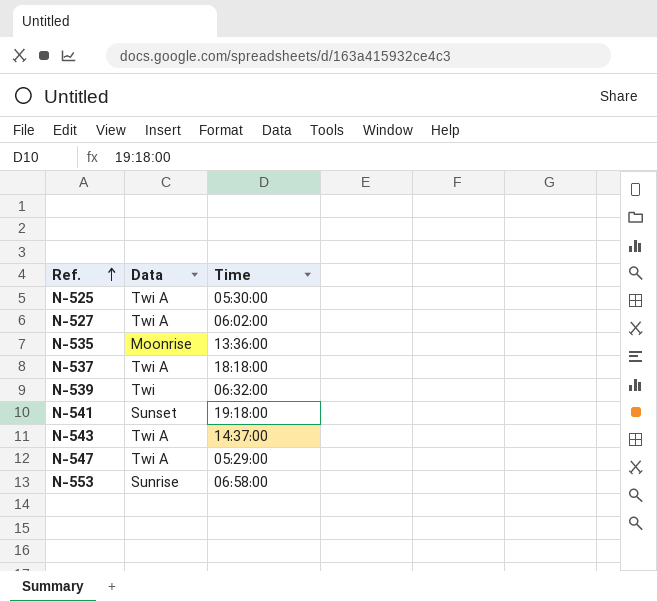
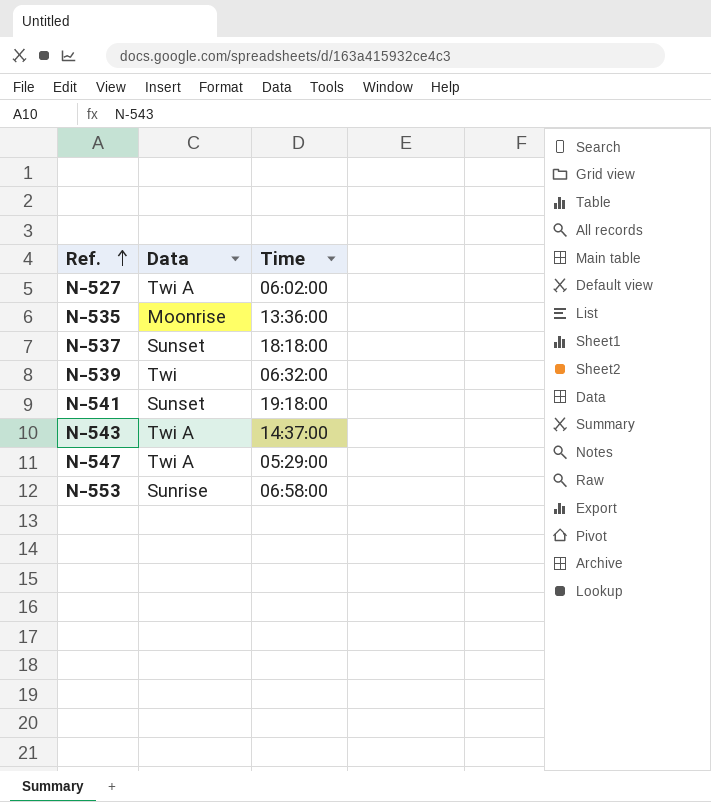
row N-525: Twi A | 05:30:00 -> none
N-537 | Data: Twi A -> Sunset

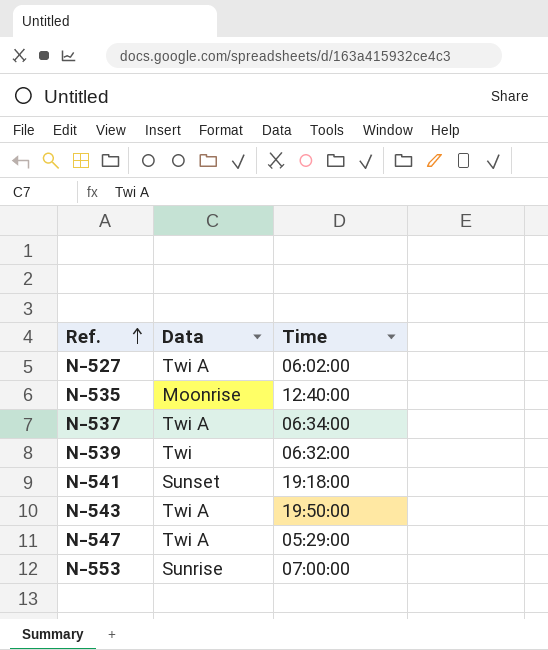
N-535 | Time: 13:36:00 -> 12:40:00
N-537 | Data: Sunset -> Twi A
N-537 | Time: 18:18:00 -> 06:34:00
N-543 | Time: 14:37:00 -> 19:50:00
N-553 | Time: 06:58:00 -> 07:00:00

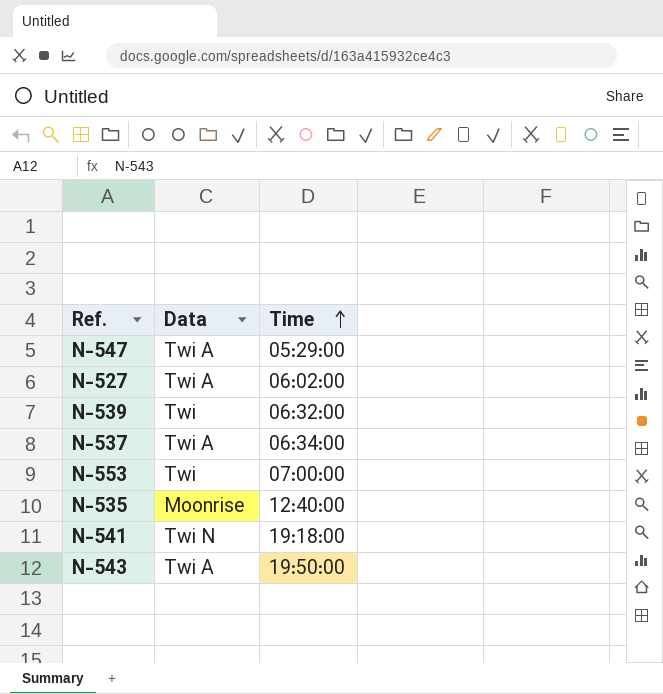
row order: Ref. ascending -> Time ascending
N-553 | Data: Sunrise -> Twi
N-541 | Data: Sunset -> Twi N

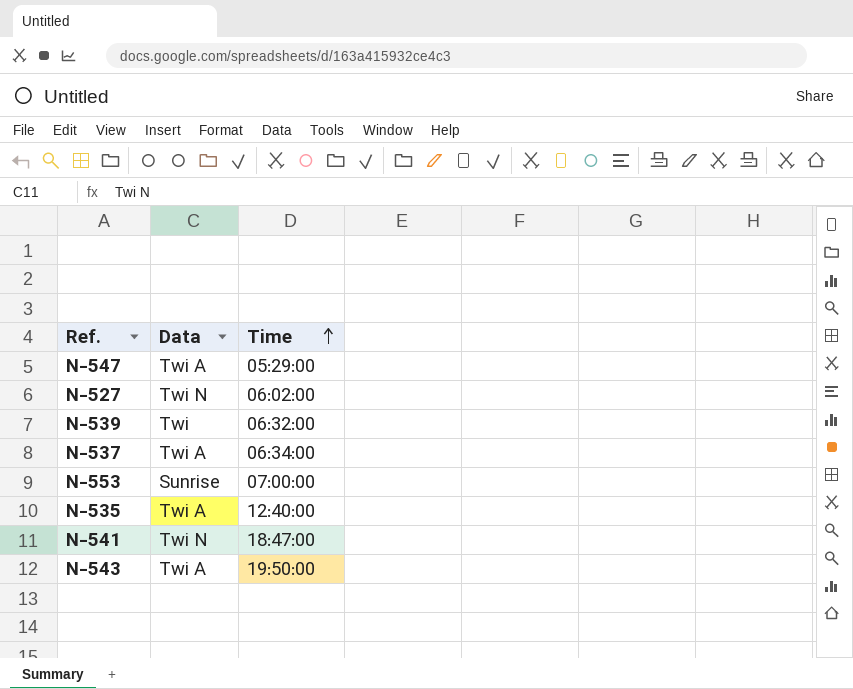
N-527 | Data: Twi A -> Twi N
N-553 | Data: Twi -> Sunrise
N-535 | Data: Moonrise -> Twi A
N-541 | Time: 19:18:00 -> 18:47:00

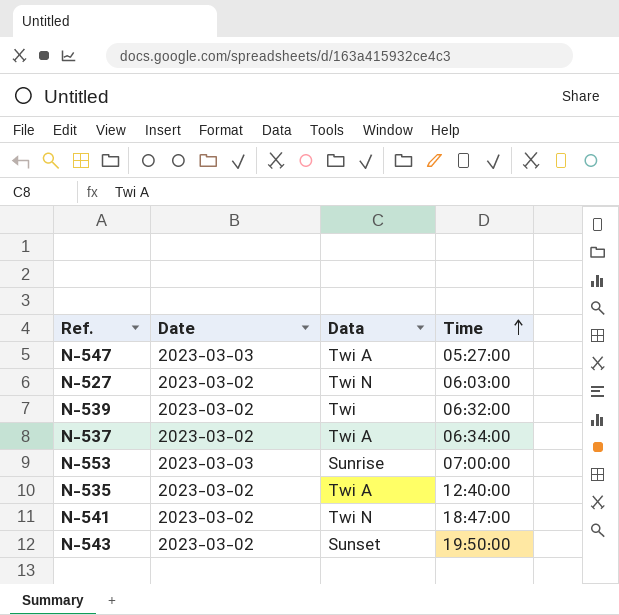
column Date | position: none -> 2
N-547 | Time: 05:29:00 -> 05:27:00
N-527 | Time: 06:02:00 -> 06:03:00
N-543 | Data: Twi A -> Sunset

